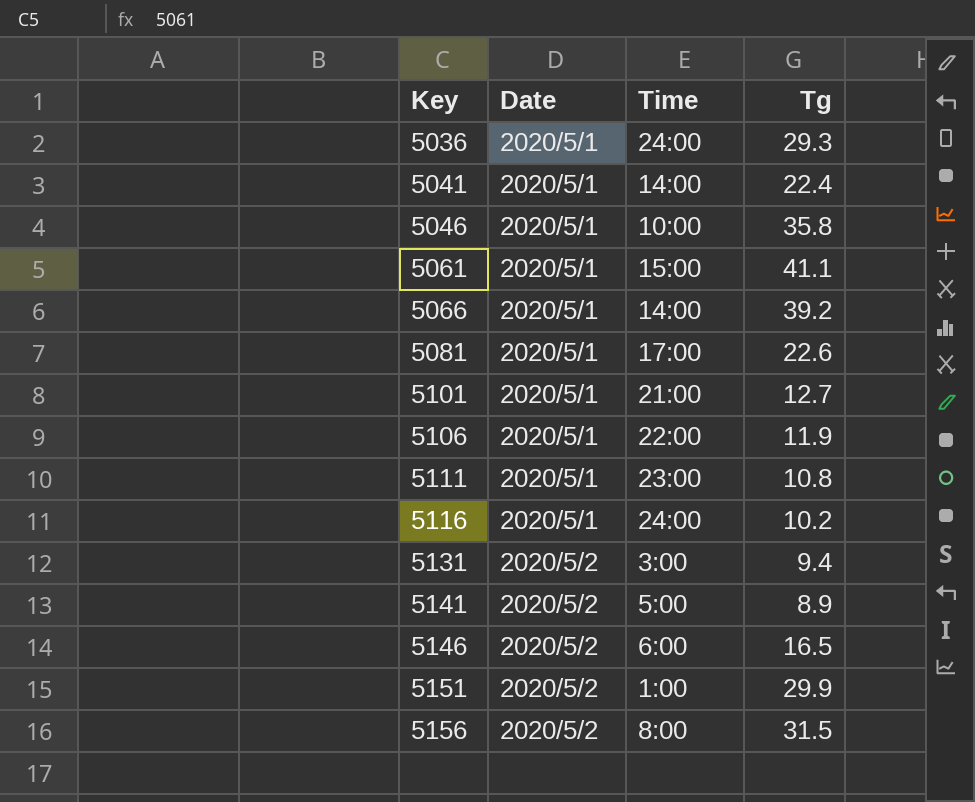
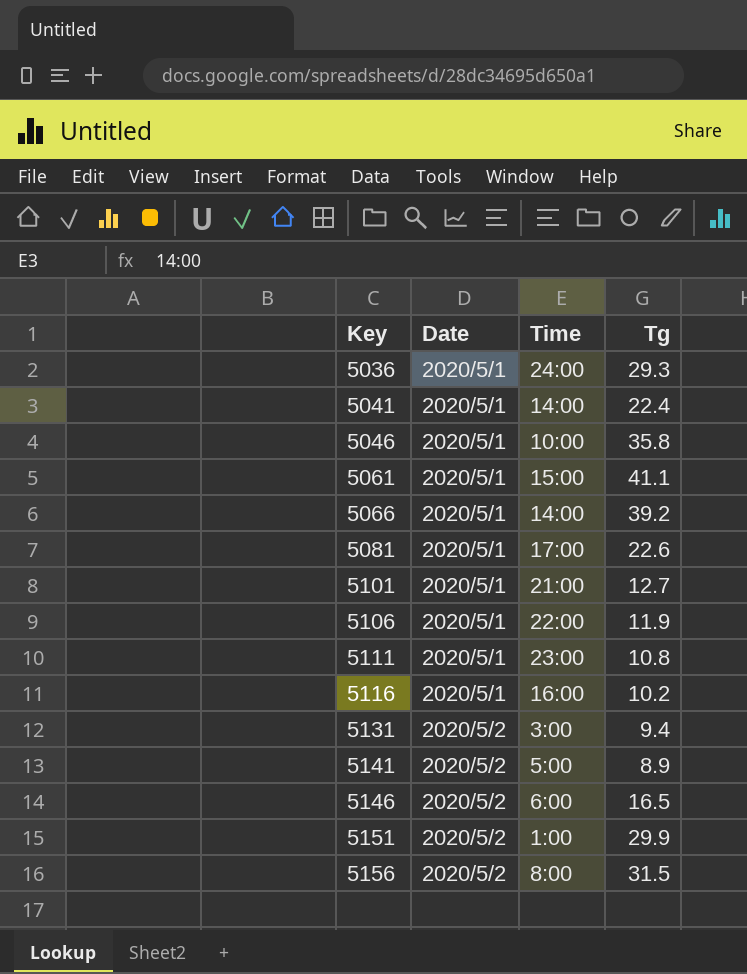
5116 | Time: 24:00 -> 16:00

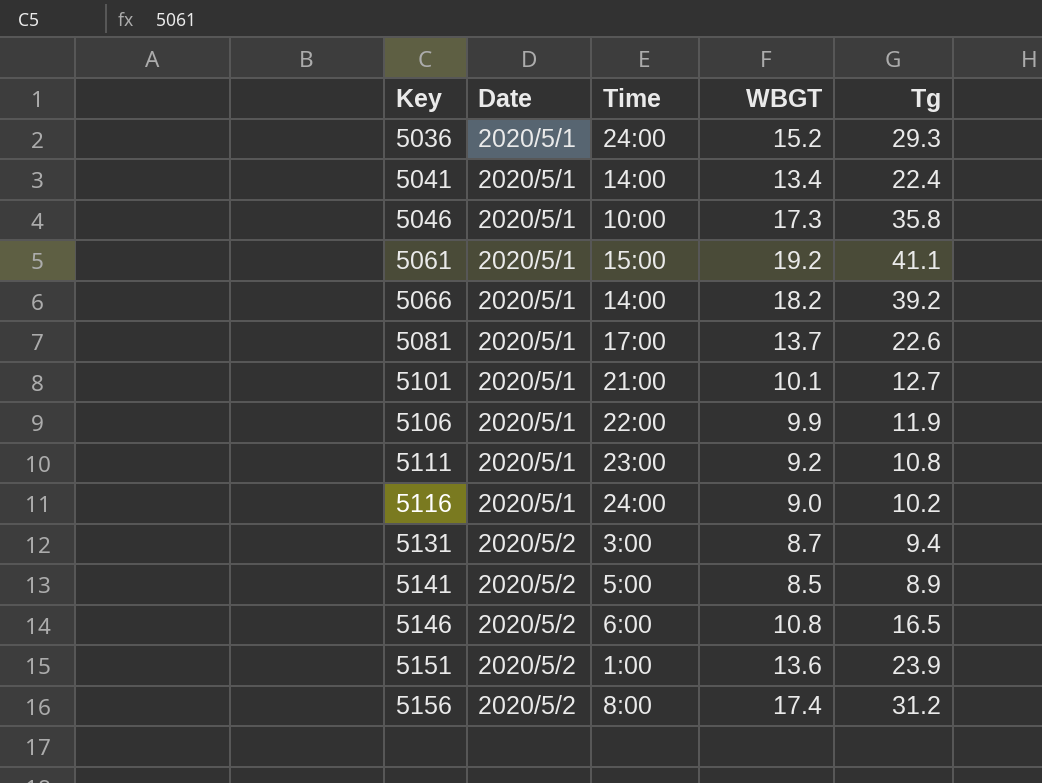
column WBGT | position: none -> 4
5116 | Time: 16:00 -> 24:00
5151 | Tg: 29.9 -> 23.9
5156 | Tg: 31.5 -> 31.2

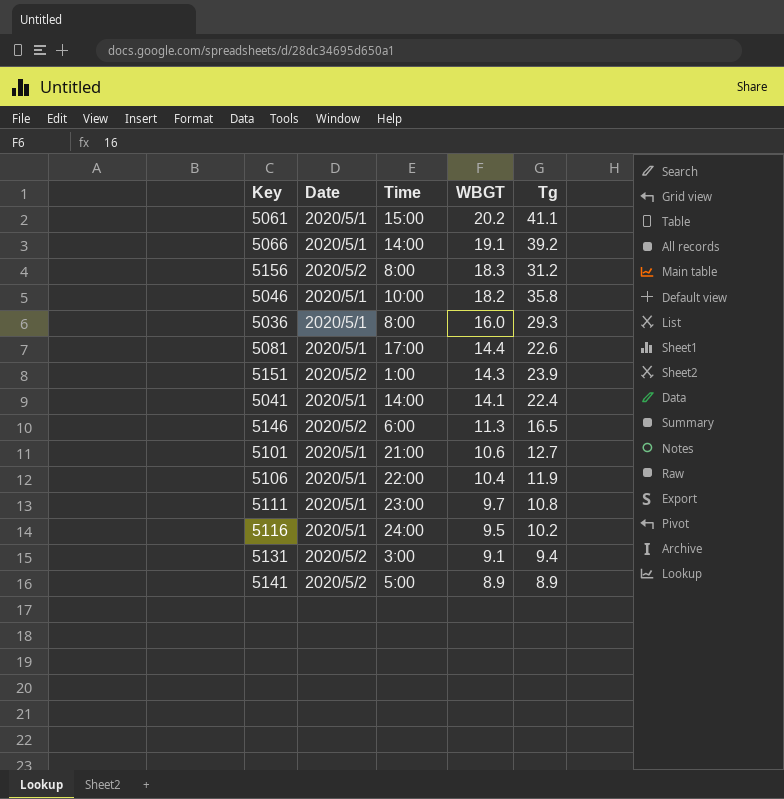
row order: Key ascending -> WBGT descending
5061 | WBGT: 19.2 -> 20.2
5066 | WBGT: 18.2 -> 19.1
5156 | WBGT: 17.4 -> 18.3
5046 | WBGT: 17.3 -> 18.2
5036 | Time: 24:00 -> 8:00
5036 | WBGT: 15.2 -> 16.0
5081 | WBGT: 13.7 -> 14.4
5151 | WBGT: 13.6 -> 14.3
5041 | WBGT: 13.4 -> 14.1
5146 | WBGT: 10.8 -> 11.3
5101 | WBGT: 10.1 -> 10.6
5106 | WBGT: 9.9 -> 10.4
5111 | WBGT: 9.2 -> 9.7
5116 | WBGT: 9.0 -> 9.5
5131 | WBGT: 8.7 -> 9.1
5141 | WBGT: 8.5 -> 8.9

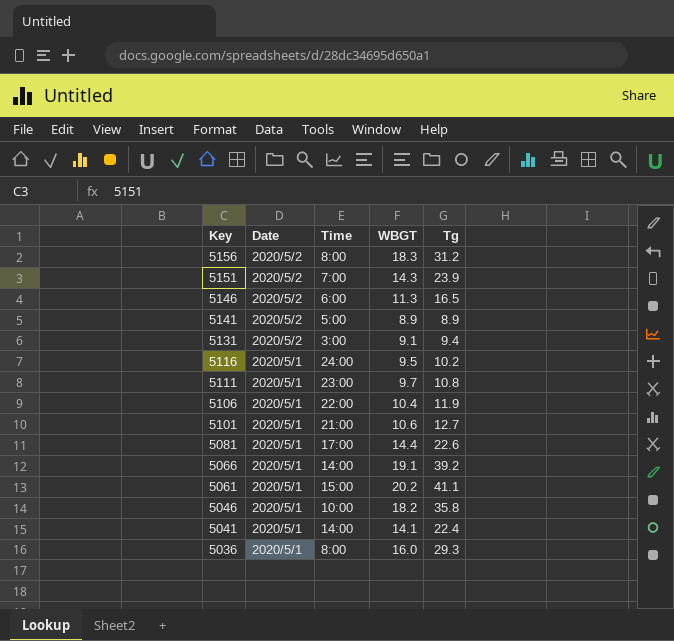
row order: WBGT descending -> Key descending
5151 | Time: 1:00 -> 7:00

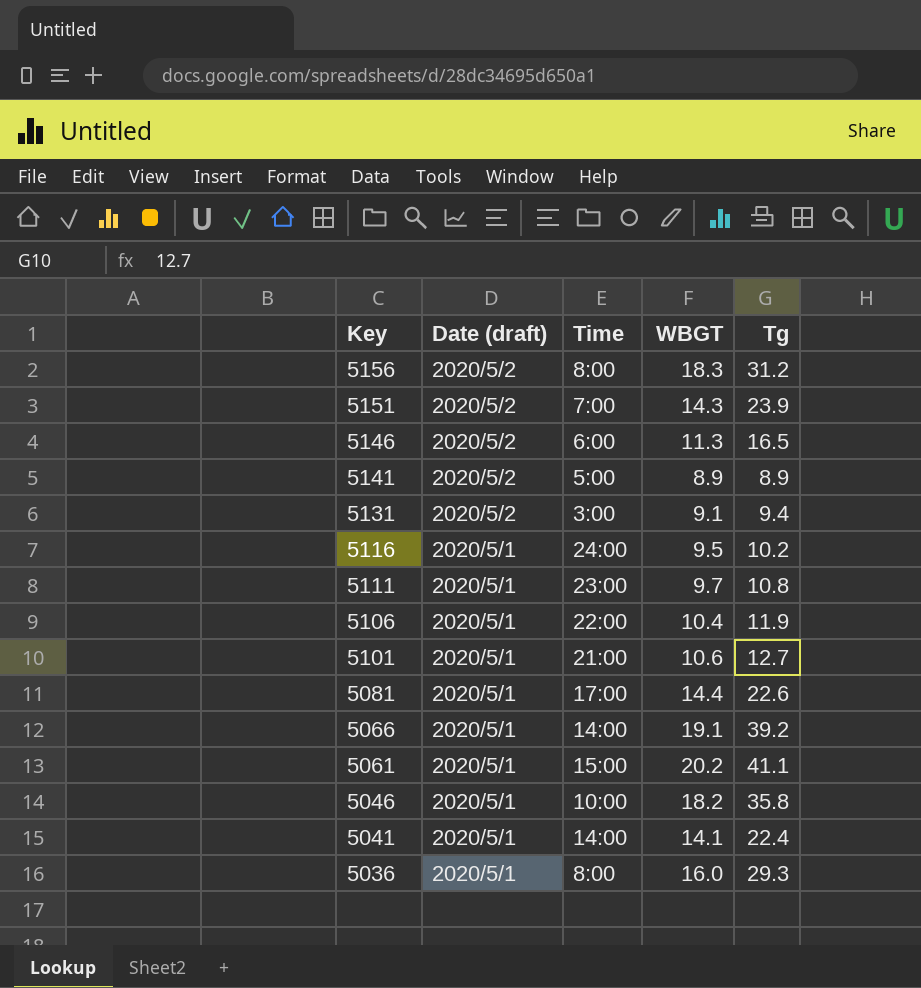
column name: Date -> Date (draft)

